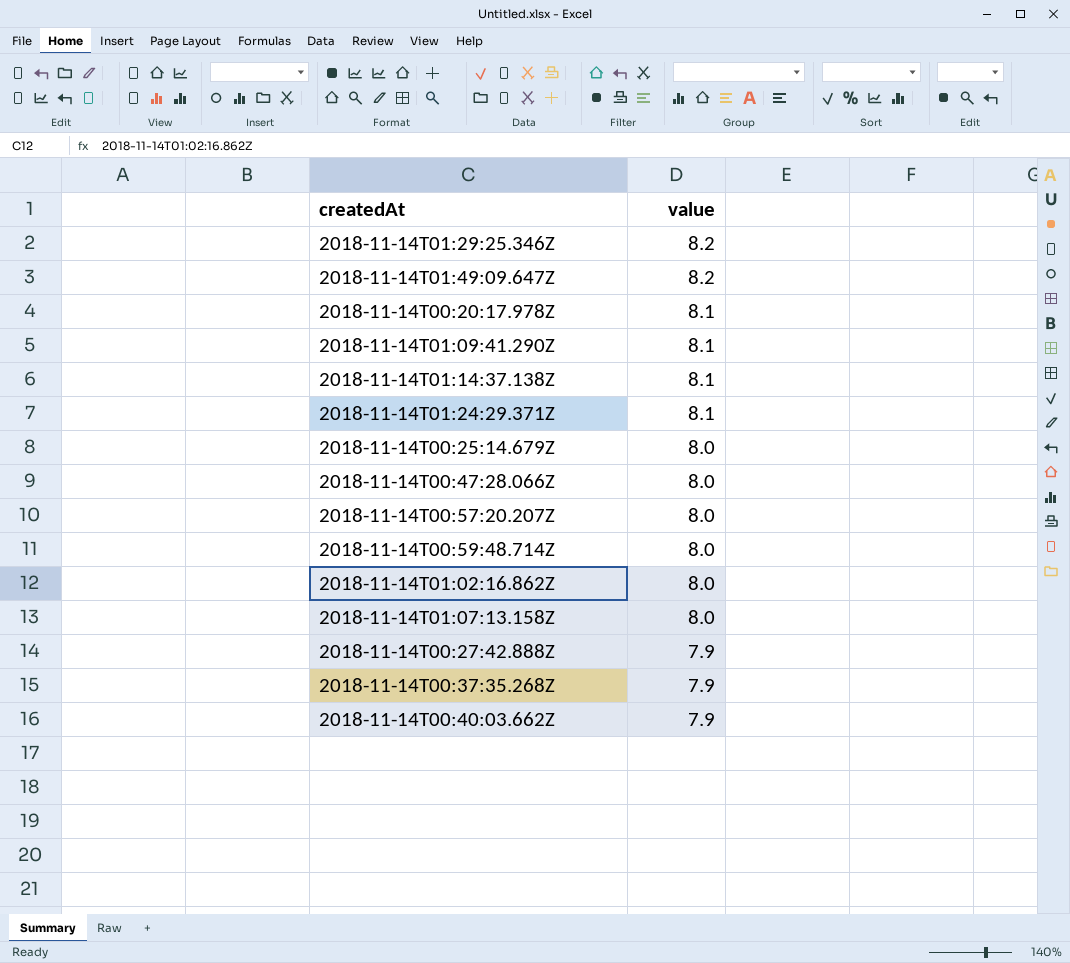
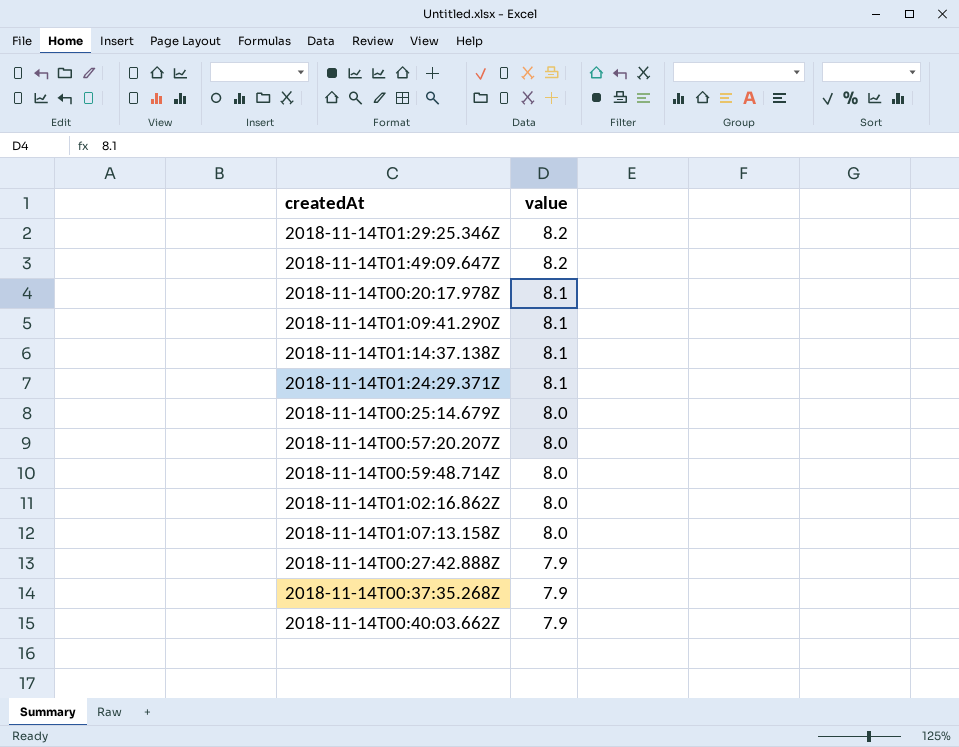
row 2018-11-14T00:47:28.066Z: 8.0 -> none

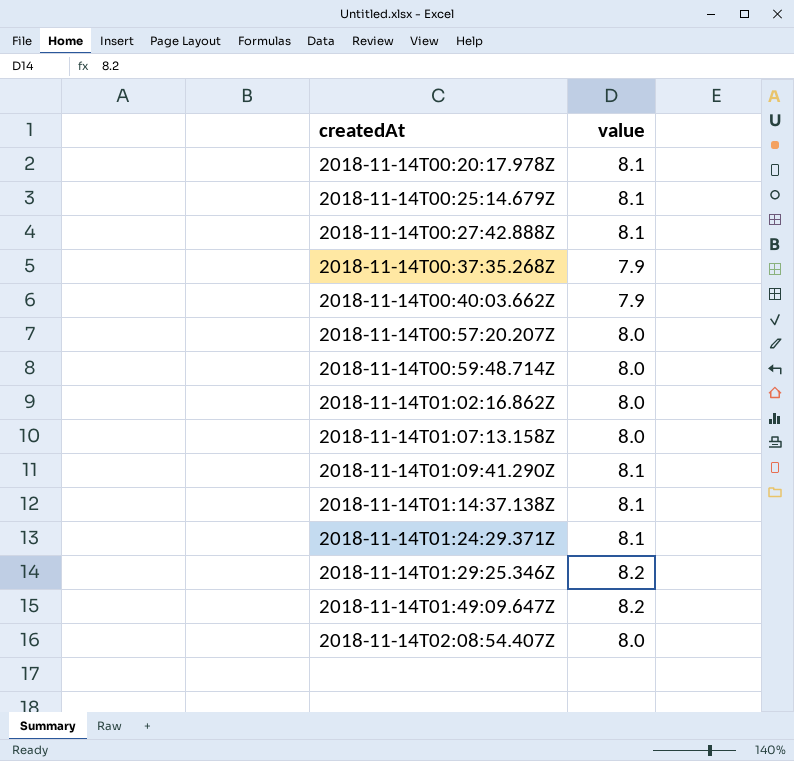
row order: value descending -> createdAt ascending
2018-11-14T00:25:14.679Z | value: 8.0 -> 8.1
2018-11-14T00:27:42.888Z | value: 7.9 -> 8.1
row 2018-11-14T02:08:54.407Z: none -> 8.0

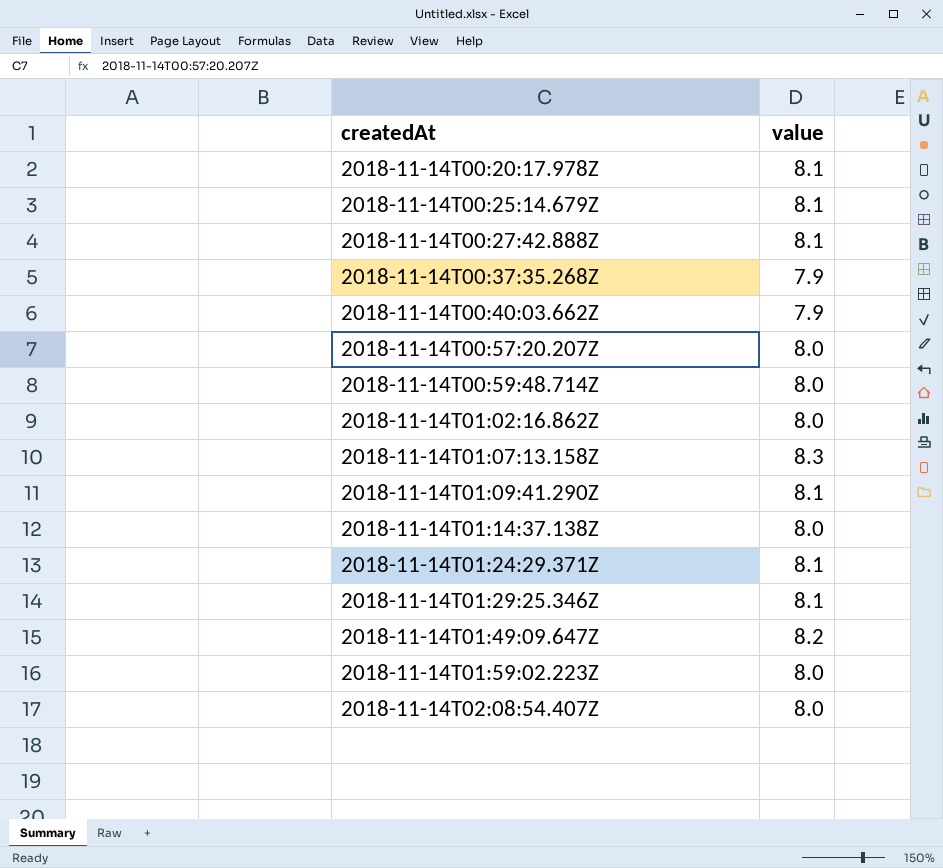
2018-11-14T01:07:13.158Z | value: 8.0 -> 8.3
2018-11-14T01:14:37.138Z | value: 8.1 -> 8.0
2018-11-14T01:29:25.346Z | value: 8.2 -> 8.1
row 2018-11-14T01:59:02.223Z: none -> 8.0

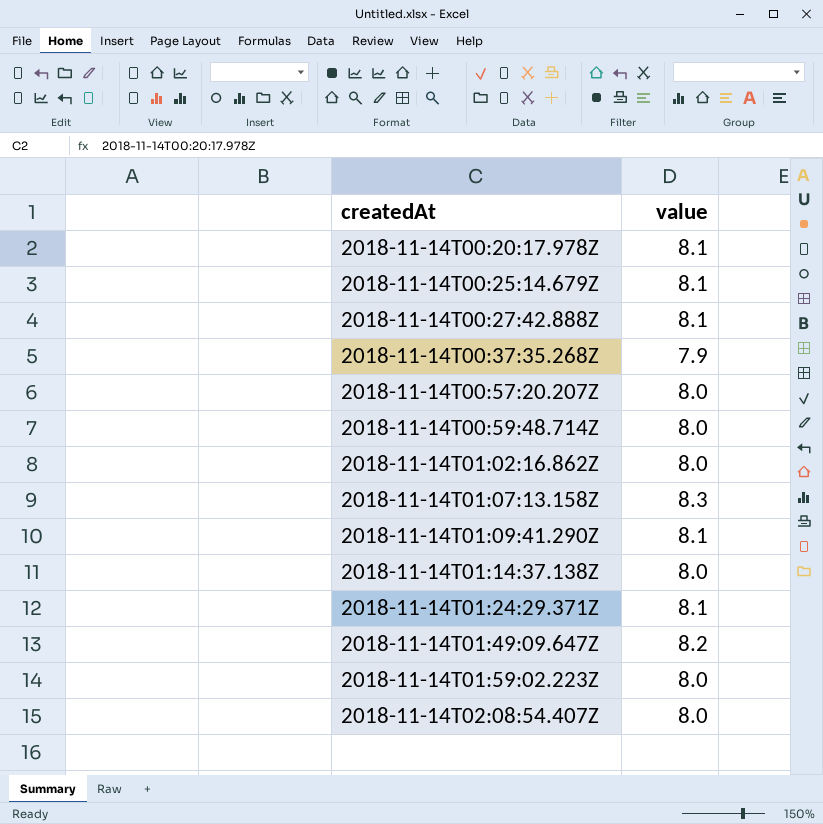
row 2018-11-14T00:40:03.662Z: 7.9 -> none
row 2018-11-14T01:29:25.346Z: 8.1 -> none

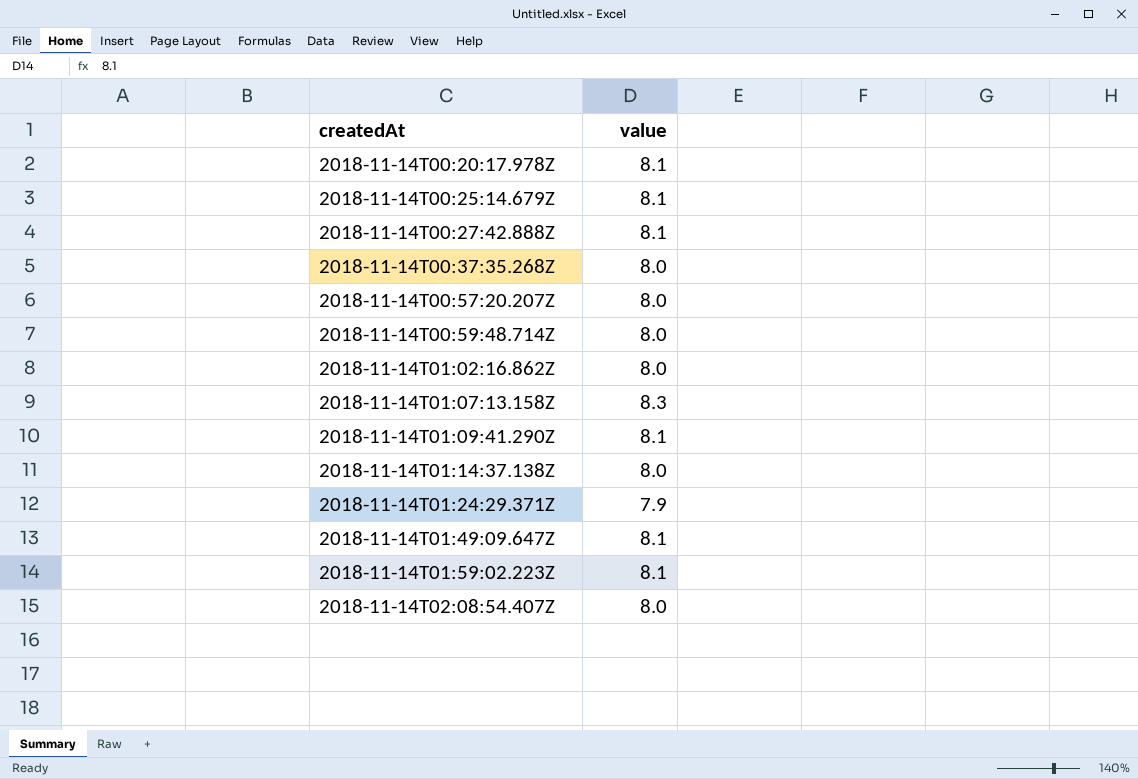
2018-11-14T00:37:35.268Z | value: 7.9 -> 8.0
2018-11-14T01:24:29.371Z | value: 8.1 -> 7.9
2018-11-14T01:49:09.647Z | value: 8.2 -> 8.1
2018-11-14T01:59:02.223Z | value: 8.0 -> 8.1

